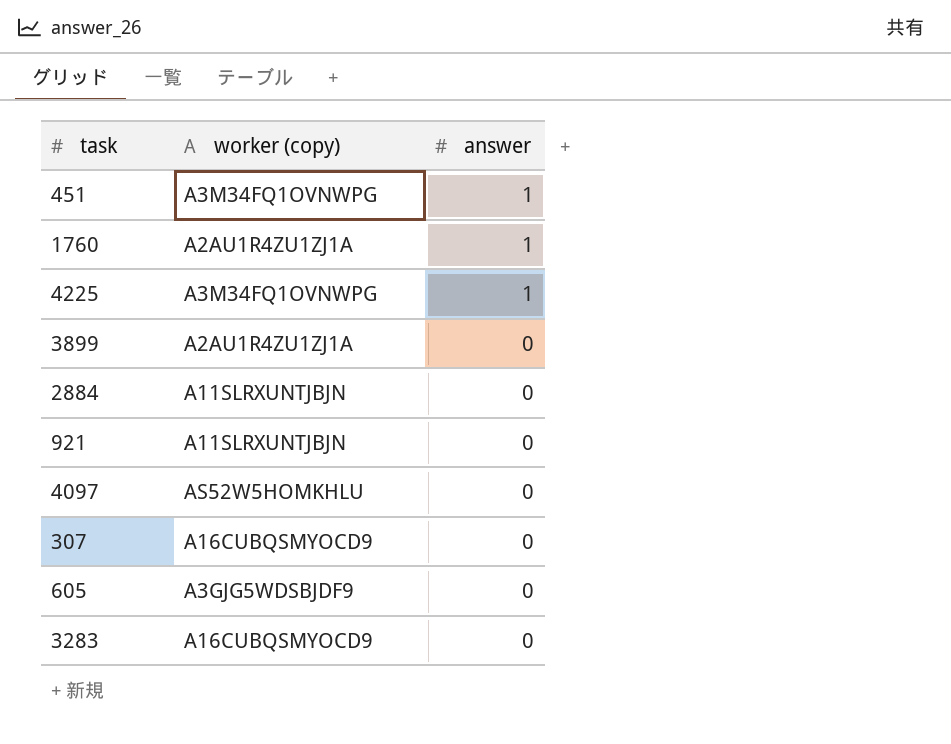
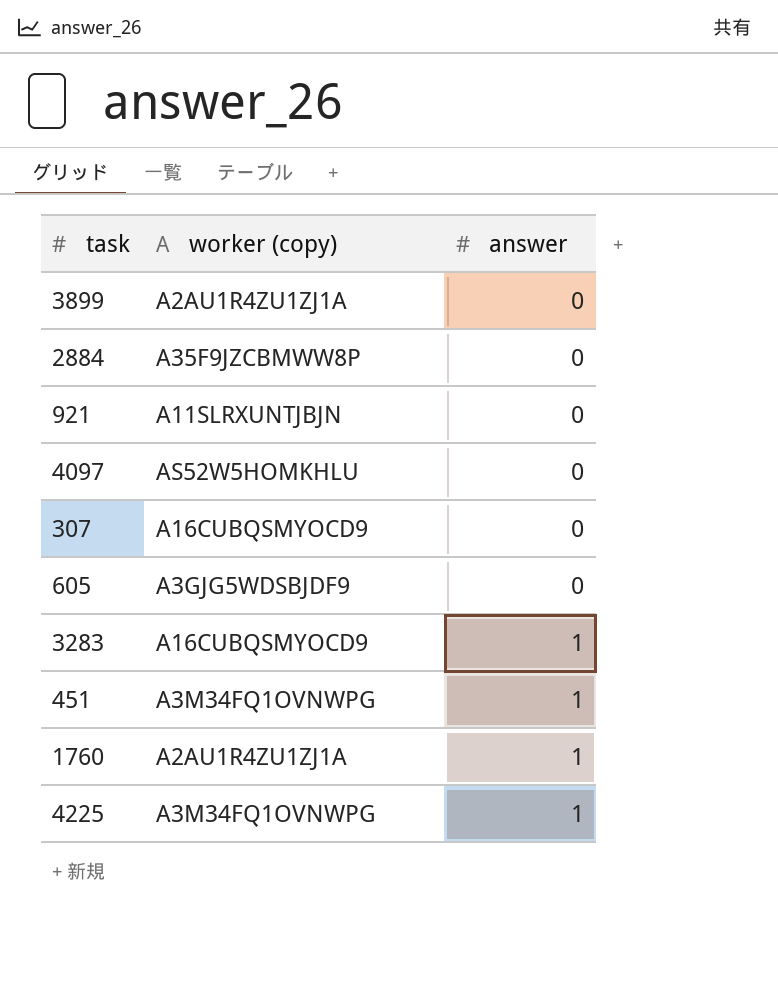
row order: answer descending -> answer ascending
2884 | worker (copy): A11SLRXUNTJBJN -> A35F9JZCBMWW8P
3283 | answer: 0 -> 1

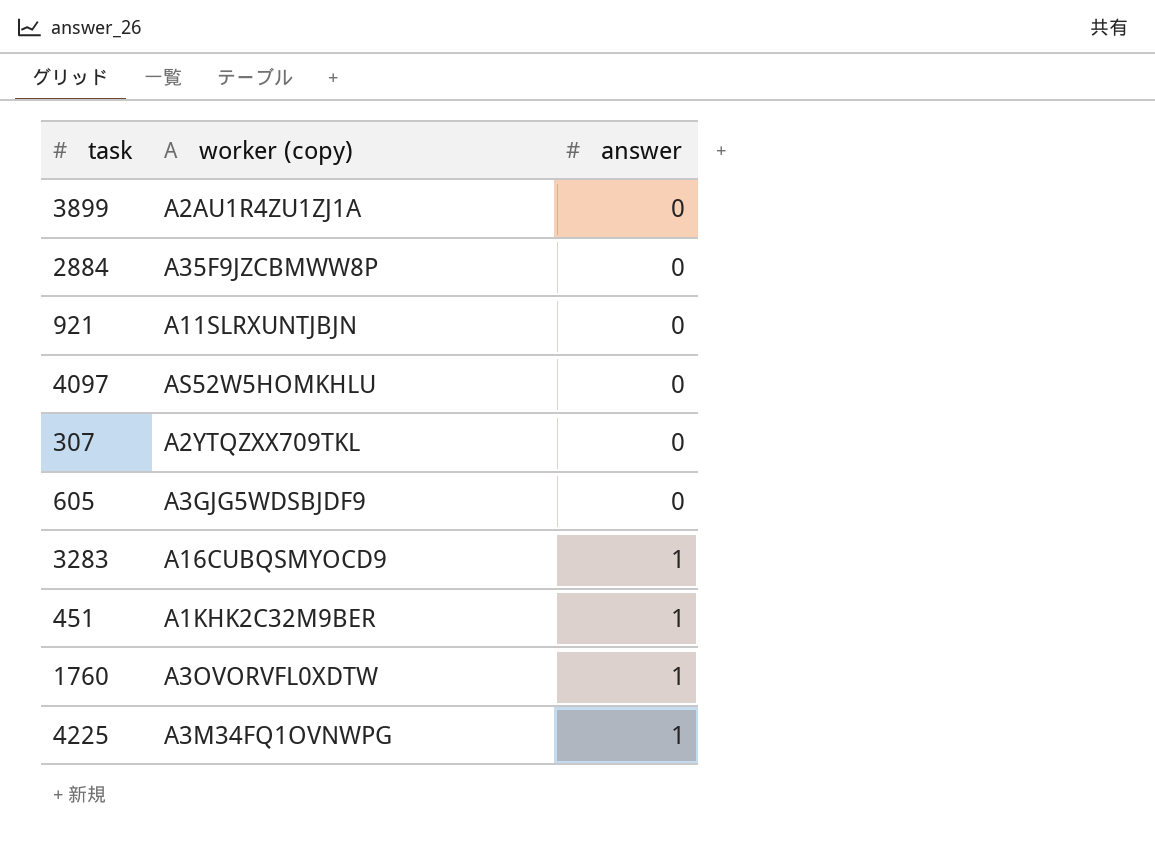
307 | worker (copy): A16CUBQSMYOCD9 -> A2YTQZXX709TKL
451 | worker (copy): A3M34FQ1OVNWPG -> A1KHK2C32M9BER
1760 | worker (copy): A2AU1R4ZU1ZJ1A -> A3OVORVFL0XDTW

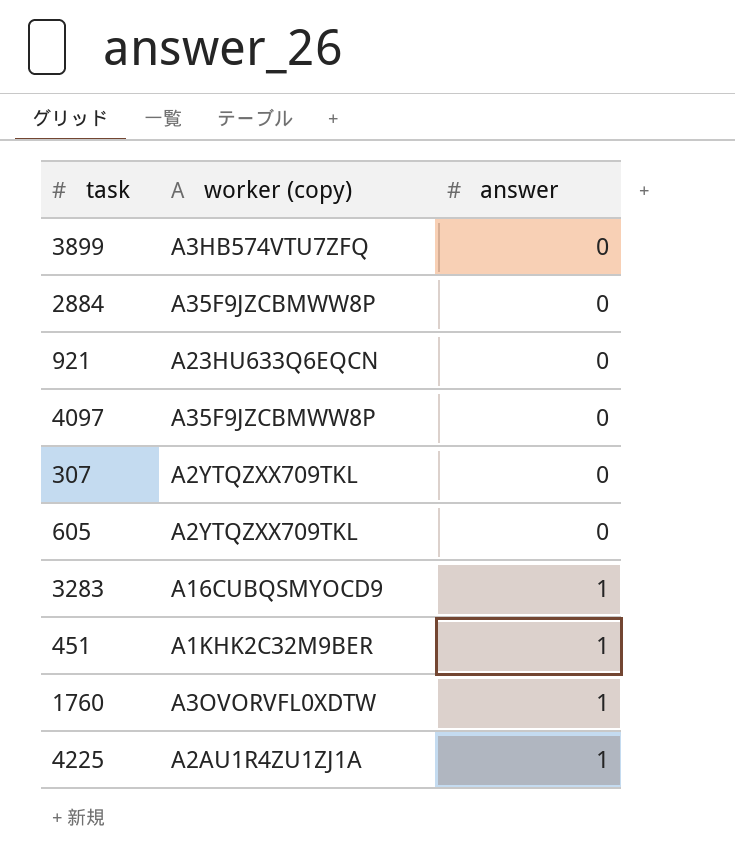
3899 | worker (copy): A2AU1R4ZU1ZJ1A -> A3HB574VTU7ZFQ
921 | worker (copy): A11SLRXUNTJBJN -> A23HU633Q6EQCN
4097 | worker (copy): AS52W5HOMKHLU -> A35F9JZCBMWW8P
605 | worker (copy): A3GJG5WDSBJDF9 -> A2YTQZXX709TKL
4225 | worker (copy): A3M34FQ1OVNWPG -> A2AU1R4ZU1ZJ1A

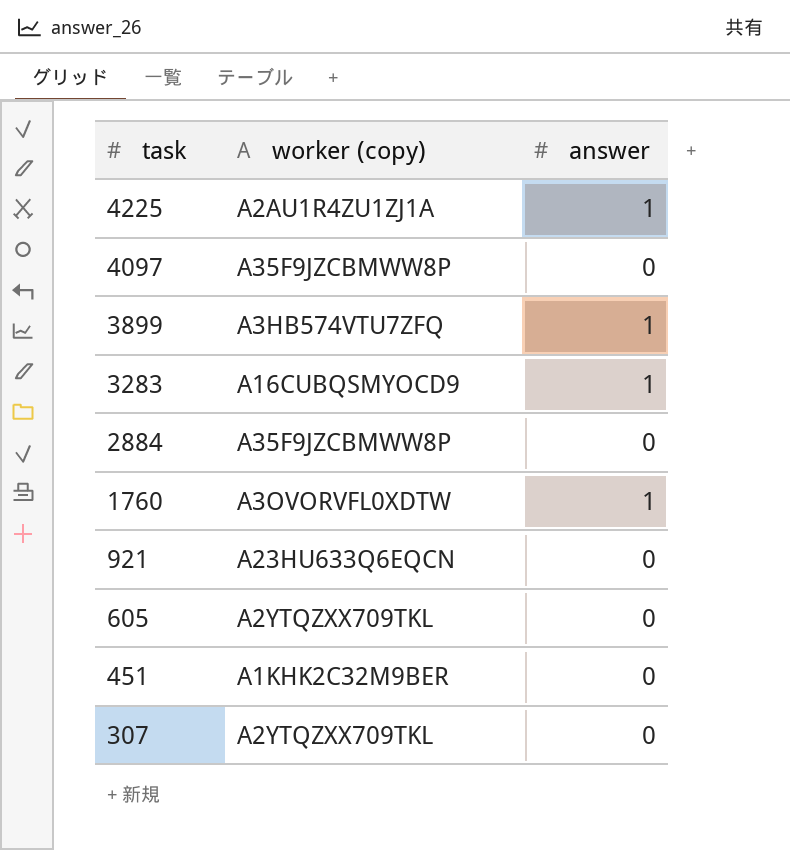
row order: answer ascending -> task descending
3899 | answer: 0 -> 1
451 | answer: 1 -> 0

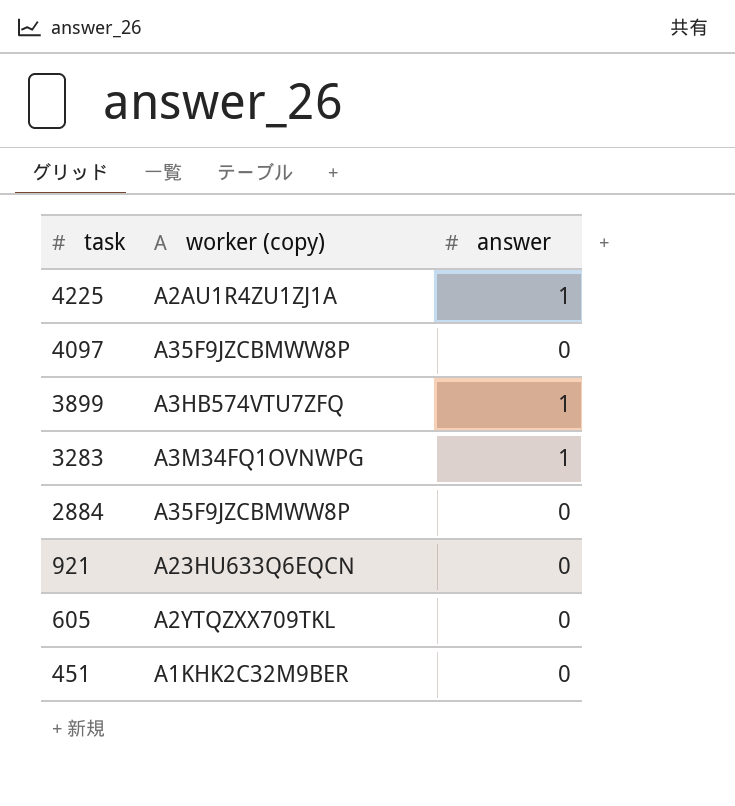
row 1760: A3OVORVFL0XDTW | 1 -> none
row 307: A2YTQZXX709TKL | 0 -> none
3283 | worker (copy): A16CUBQSMYOCD9 -> A3M34FQ1OVNWPG

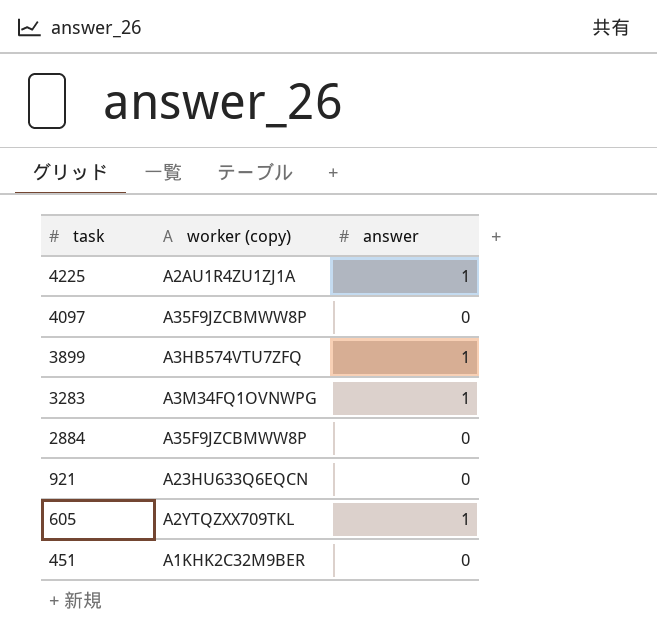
605 | answer: 0 -> 1

